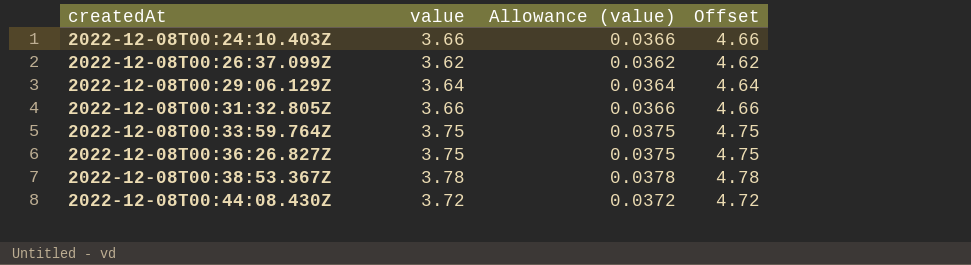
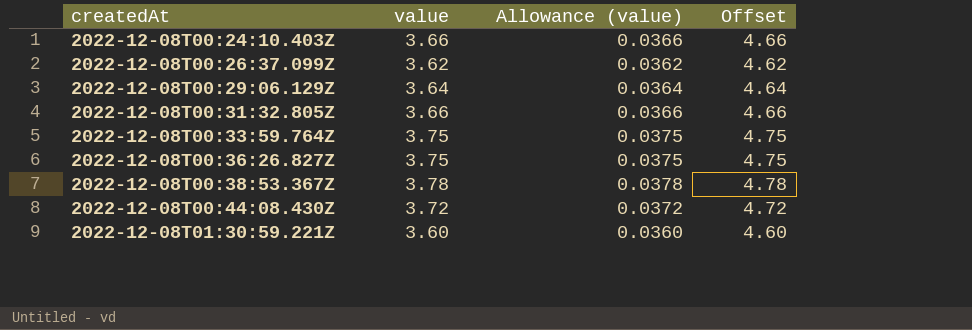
row 2022-12-08T01:30:59.221Z: none -> 3.60 | 0.0360 | 4.60

